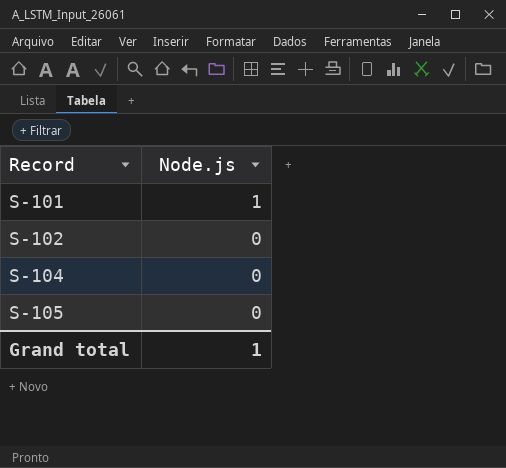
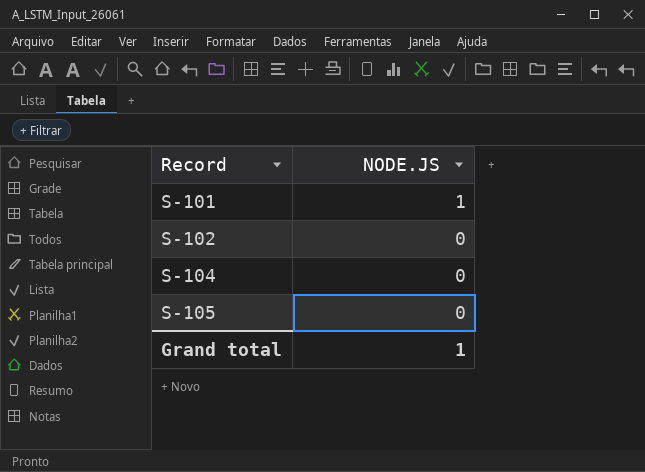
column name: Node.js -> NODE.JS

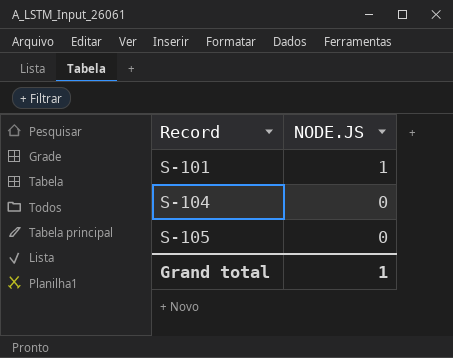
row S-102: 0 -> none

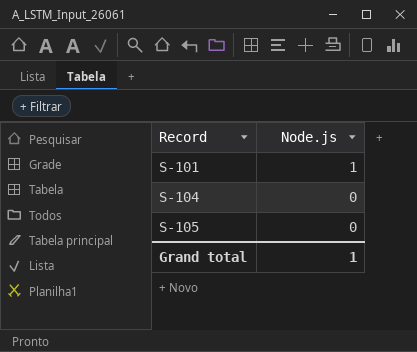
column name: NODE.JS -> Node.js

